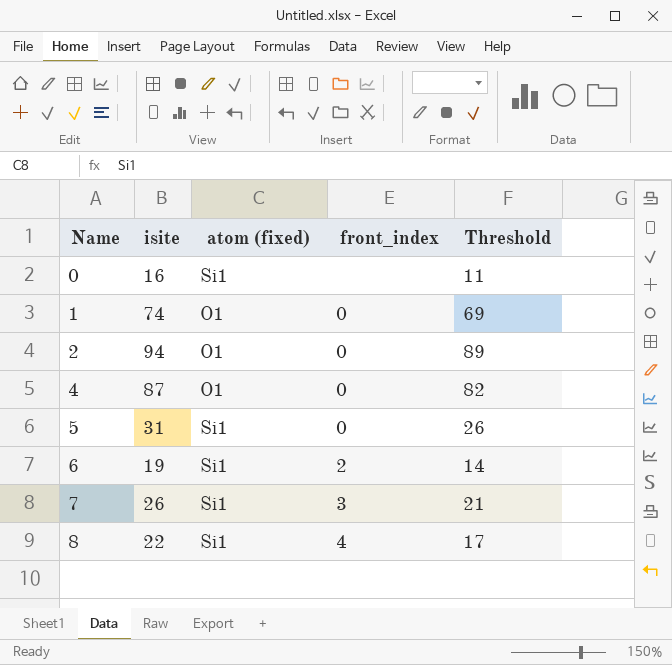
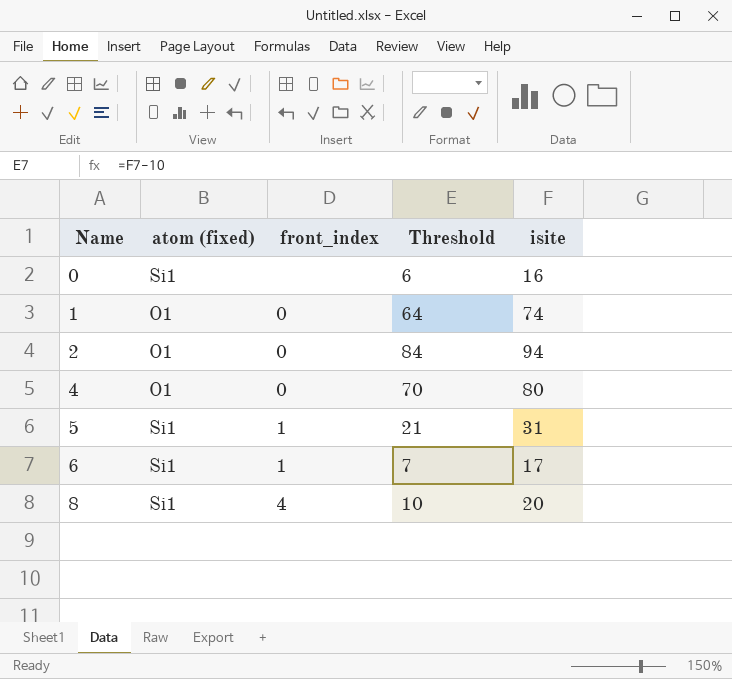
column Threshold | formula: [isite] - 5 -> [isite] - 10
column isite | position: 2 -> 5
row 7: 26 | Si1 | 3 | 21 -> none
4 | isite: 87 -> 80
5 | front_index: 0 -> 1
6 | front_index: 2 -> 1
6 | isite: 19 -> 17
8 | isite: 22 -> 20

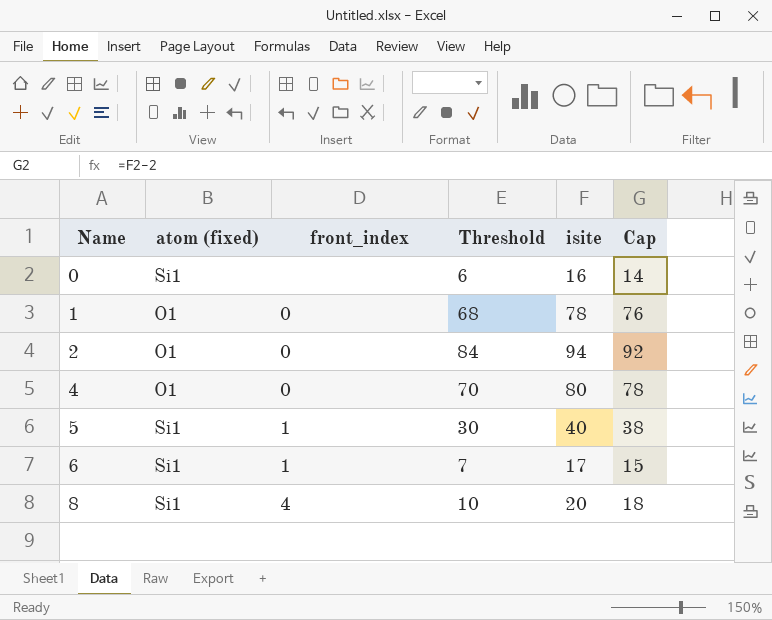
column Cap | formula: none -> [isite] - 2
1 | Threshold: 64 -> 68
1 | isite: 74 -> 78
5 | Threshold: 21 -> 30
5 | isite: 31 -> 40

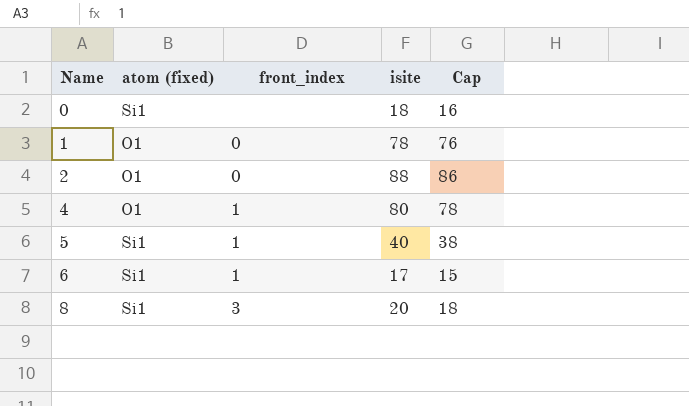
column Threshold | formula: [isite] - 10 -> none
0 | isite: 16 -> 18
0 | Cap: 14 -> 16
2 | isite: 94 -> 88
2 | Cap: 92 -> 86
4 | front_index: 0 -> 1
8 | front_index: 4 -> 3

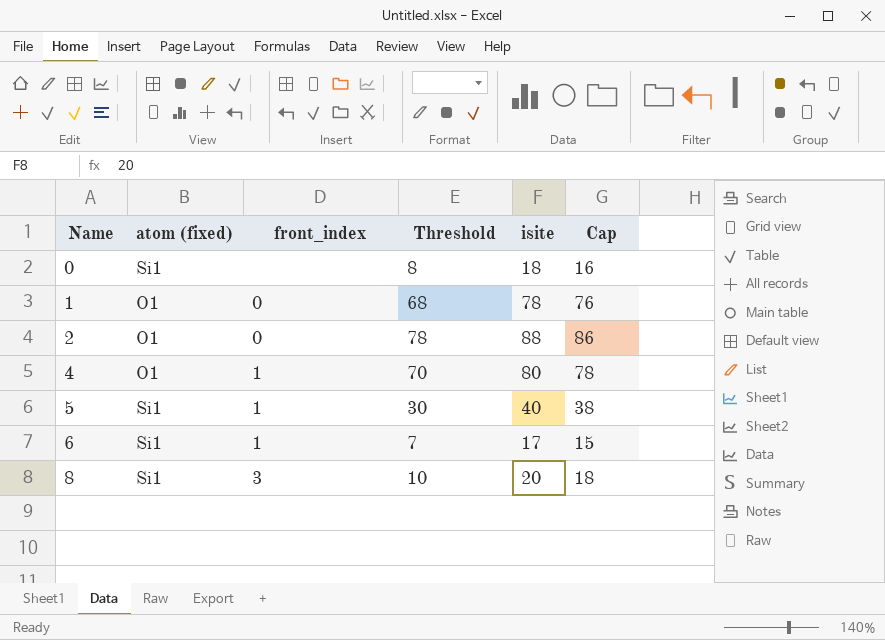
column Threshold | formula: none -> [isite] - 10

